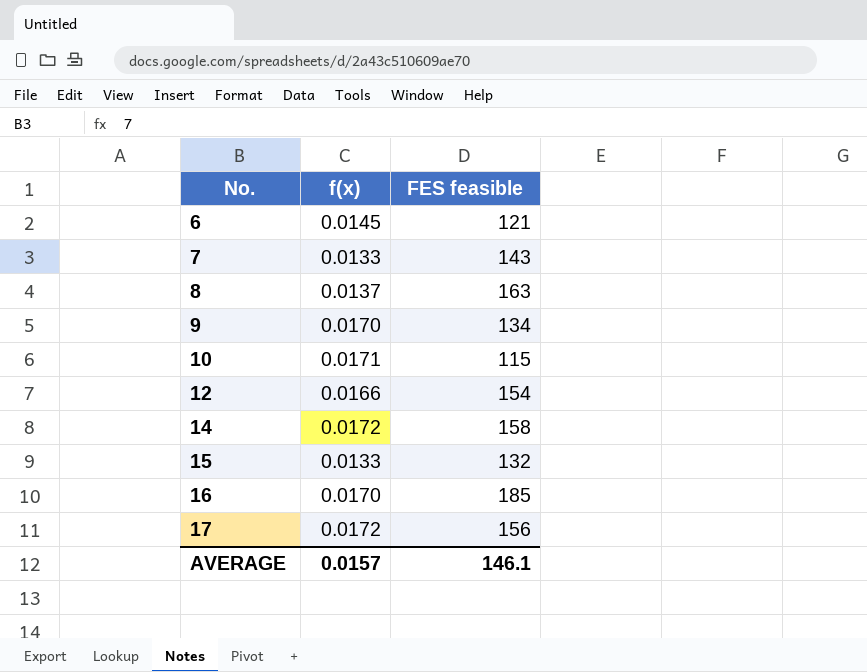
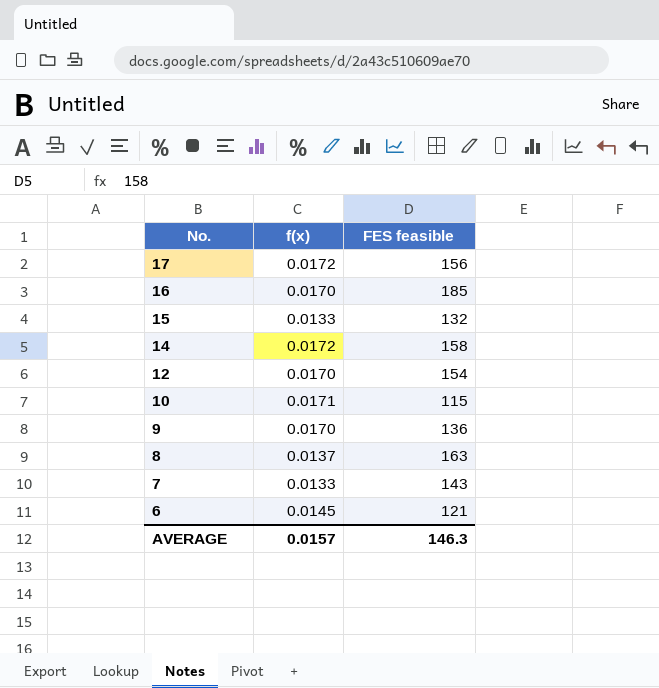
row order: No. ascending -> No. descending
12 | f(x): 0.0166 -> 0.0170
9 | FES feasible: 134 -> 136
AVERAGE | FES feasible: 146.1 -> 146.3

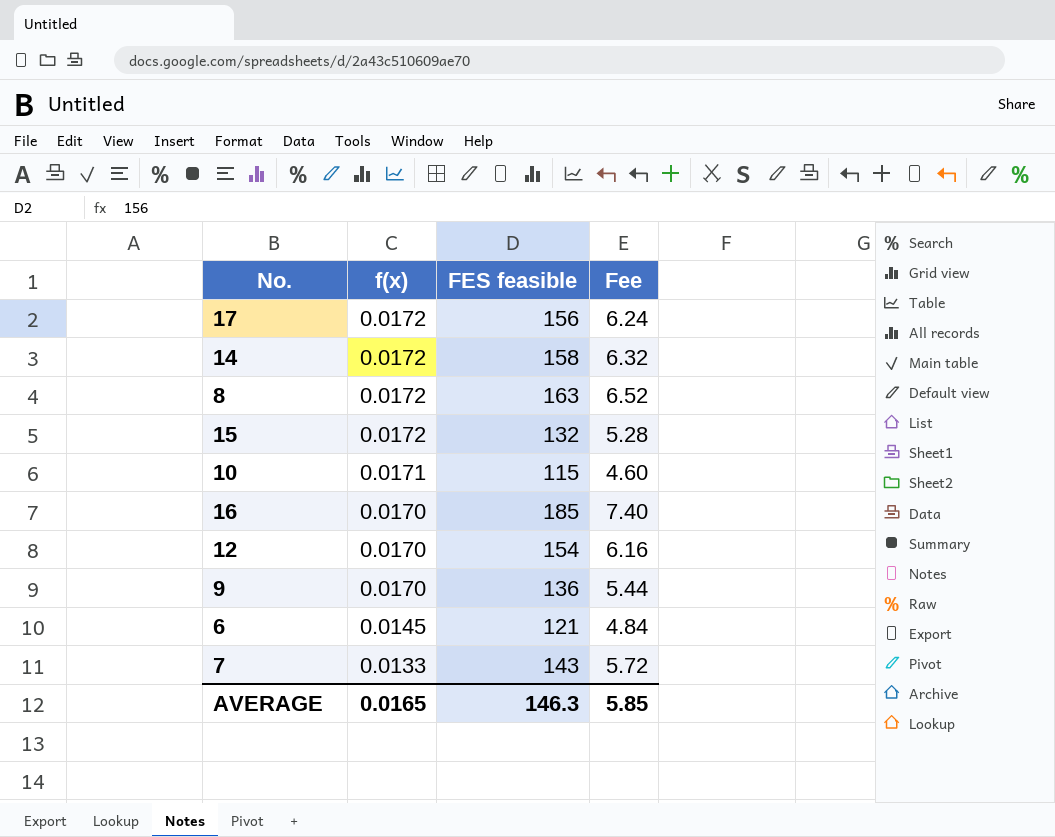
row order: No. descending -> f(x) descending
column Fee | formula: none -> [FES feasible] * 0.04
8 | f(x): 0.0137 -> 0.0172
15 | f(x): 0.0133 -> 0.0172
AVERAGE | f(x): 0.0157 -> 0.0165

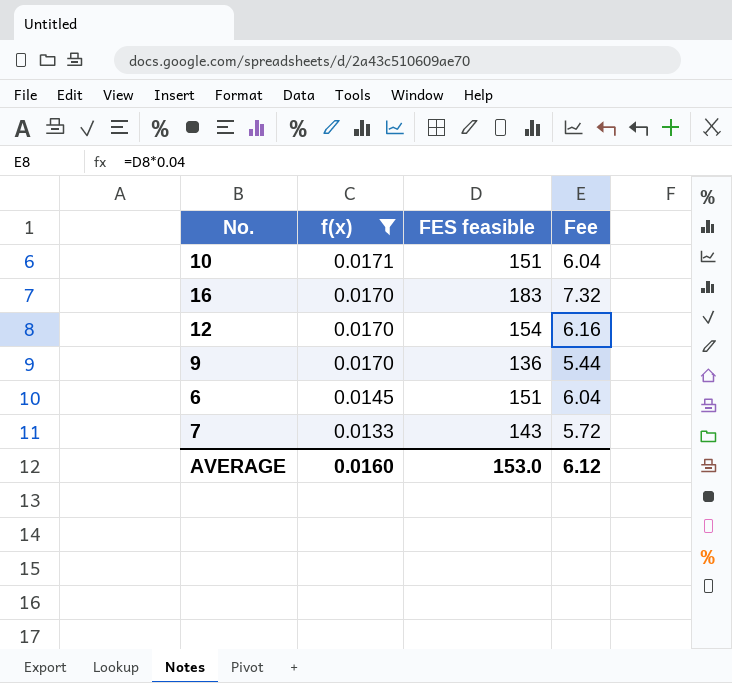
filter: none -> f(x) != 0.0172
10 | FES feasible: 115 -> 151
10 | Fee: 4.60 -> 6.04
16 | FES feasible: 185 -> 183
16 | Fee: 7.40 -> 7.32
6 | FES feasible: 121 -> 151
6 | Fee: 4.84 -> 6.04
AVERAGE | f(x): 0.0165 -> 0.0160
AVERAGE | FES feasible: 146.3 -> 153.0
AVERAGE | Fee: 5.85 -> 6.12

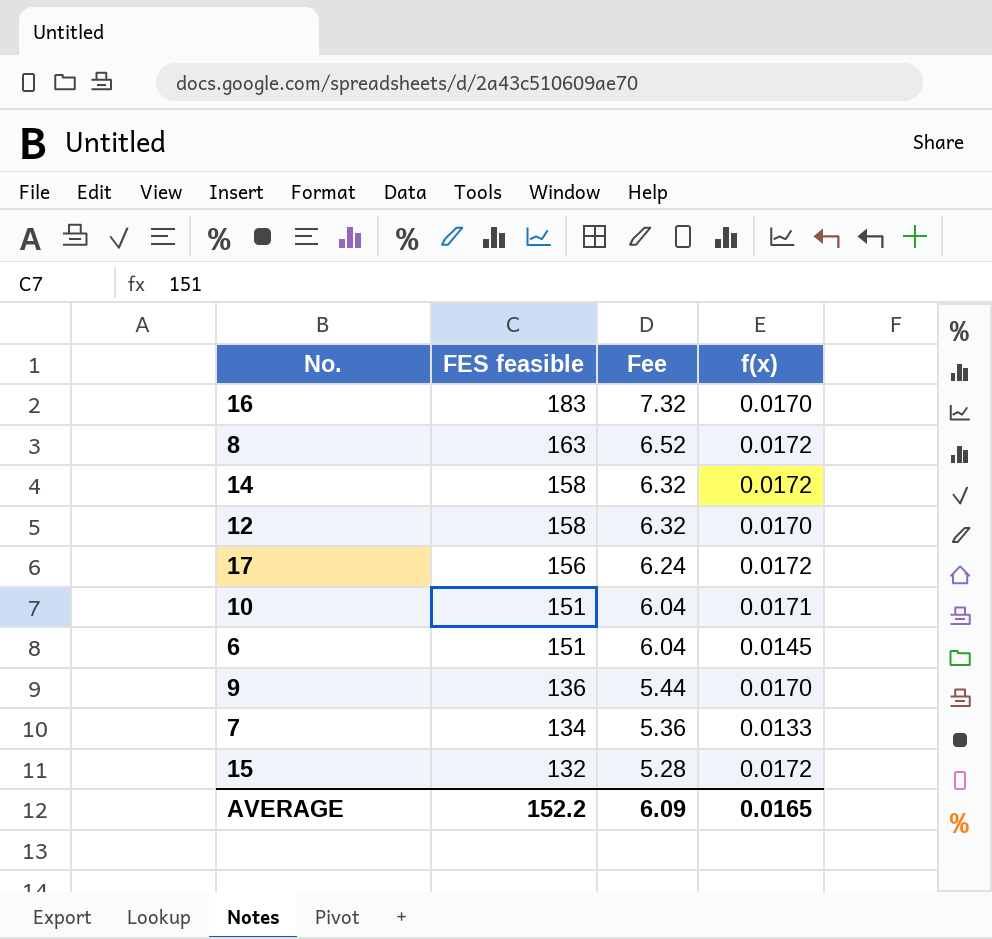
filter: f(x) != 0.0172 -> none
row order: f(x) descending -> FES feasible descending
column f(x) | position: 2 -> 4
12 | FES feasible: 154 -> 158
12 | Fee: 6.16 -> 6.32
7 | FES feasible: 143 -> 134
7 | Fee: 5.72 -> 5.36
AVERAGE | FES feasible: 153.0 -> 152.2
AVERAGE | Fee: 6.12 -> 6.09
AVERAGE | f(x): 0.0160 -> 0.0165

